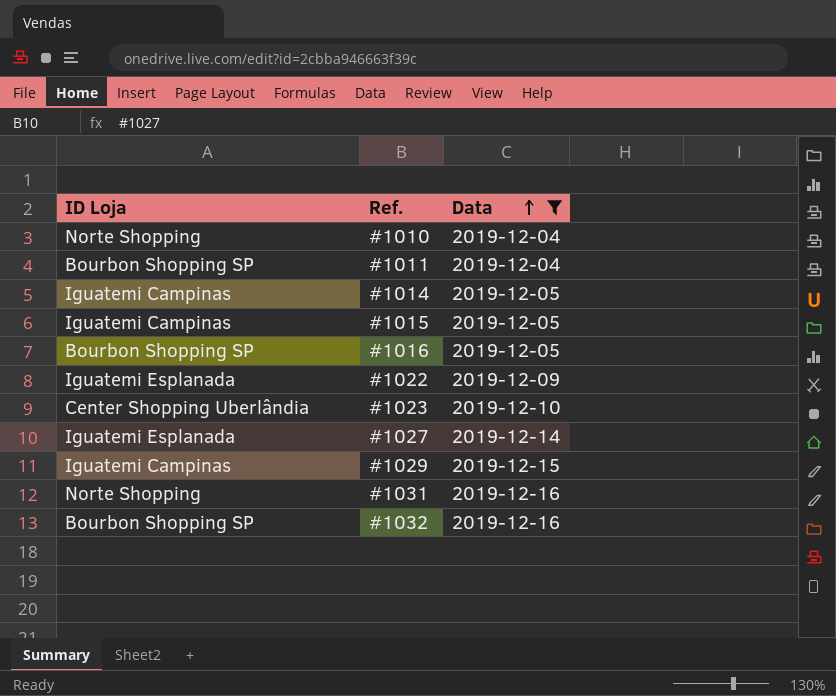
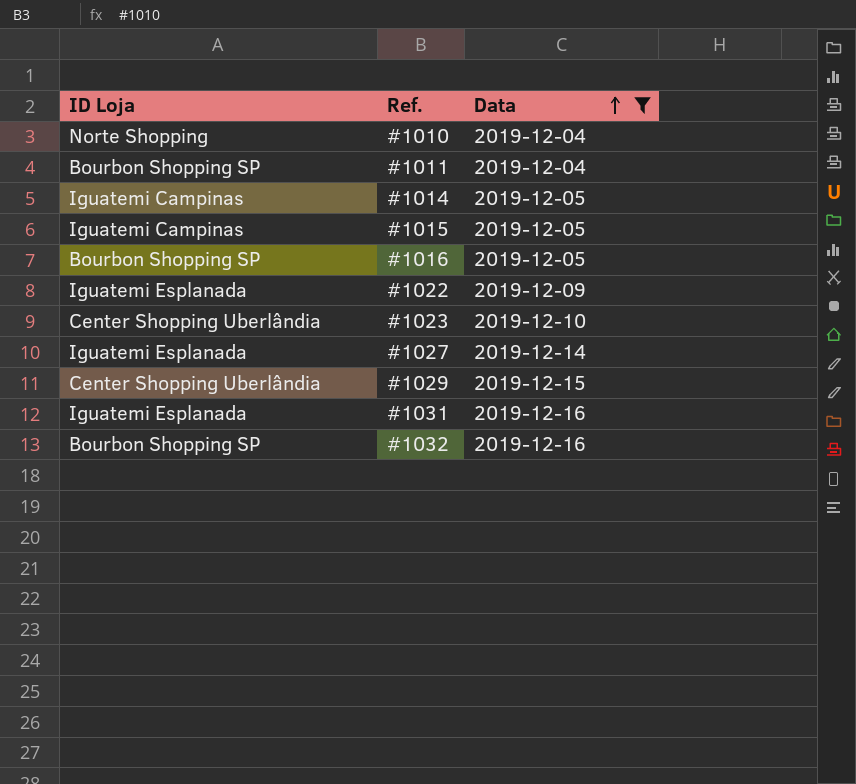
#1029 | ID Loja: Iguatemi Campinas -> Center Shopping Uberlândia
#1031 | ID Loja: Norte Shopping -> Iguatemi Esplanada

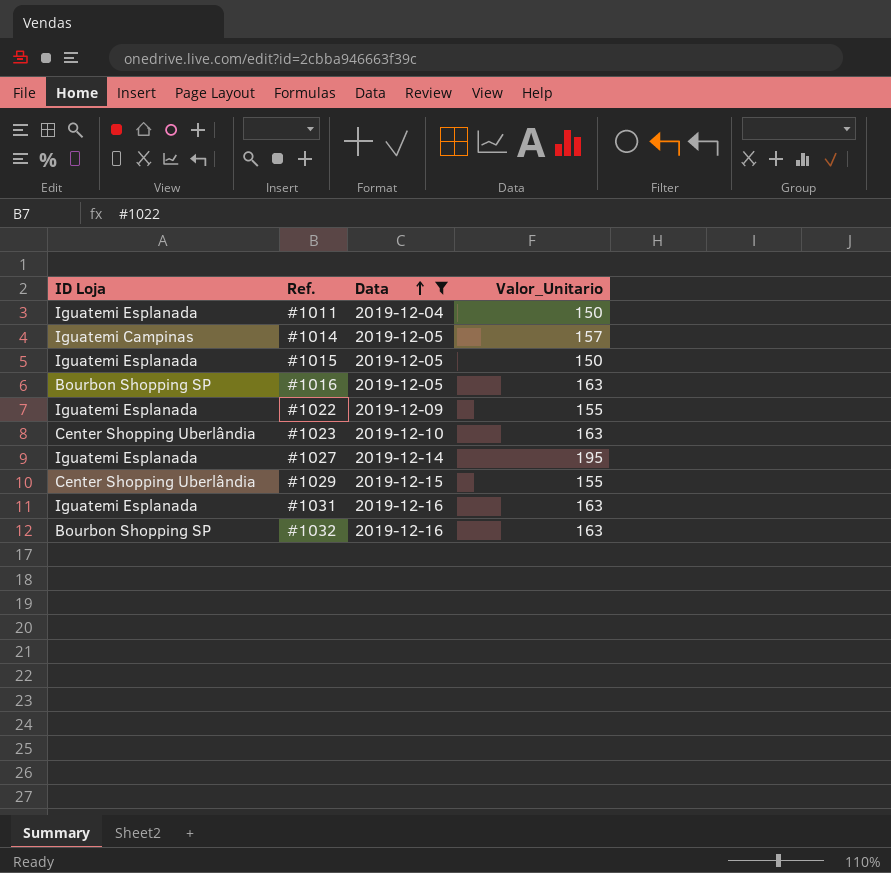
column Valor_Unitario | position: none -> 4
row #1010: Norte Shopping | 2019-12-04 -> none
#1011 | ID Loja: Bourbon Shopping SP -> Iguatemi Esplanada
#1015 | ID Loja: Iguatemi Campinas -> Iguatemi Esplanada

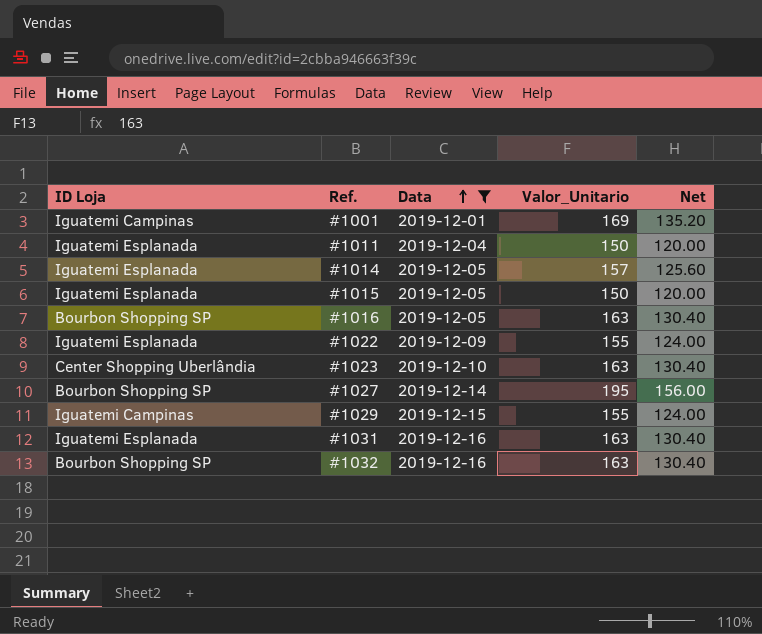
column Net | formula: none -> [Valor_Unitario] * 0.8
row #1001: none -> Iguatemi Campinas | 2019-12-01 | 169 | 135.20
#1014 | ID Loja: Iguatemi Campinas -> Iguatemi Esplanada
#1027 | ID Loja: Iguatemi Esplanada -> Bourbon Shopping SP
#1029 | ID Loja: Center Shopping Uberlândia -> Iguatemi Campinas

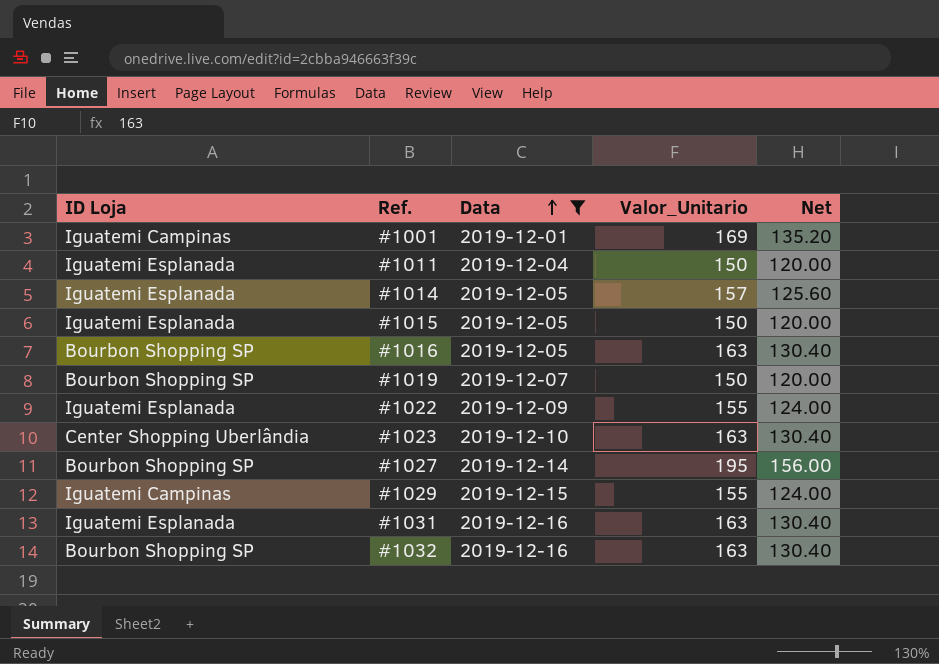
row #1019: none -> Bourbon Shopping SP | 2019-12-07 | 150 | 120.00

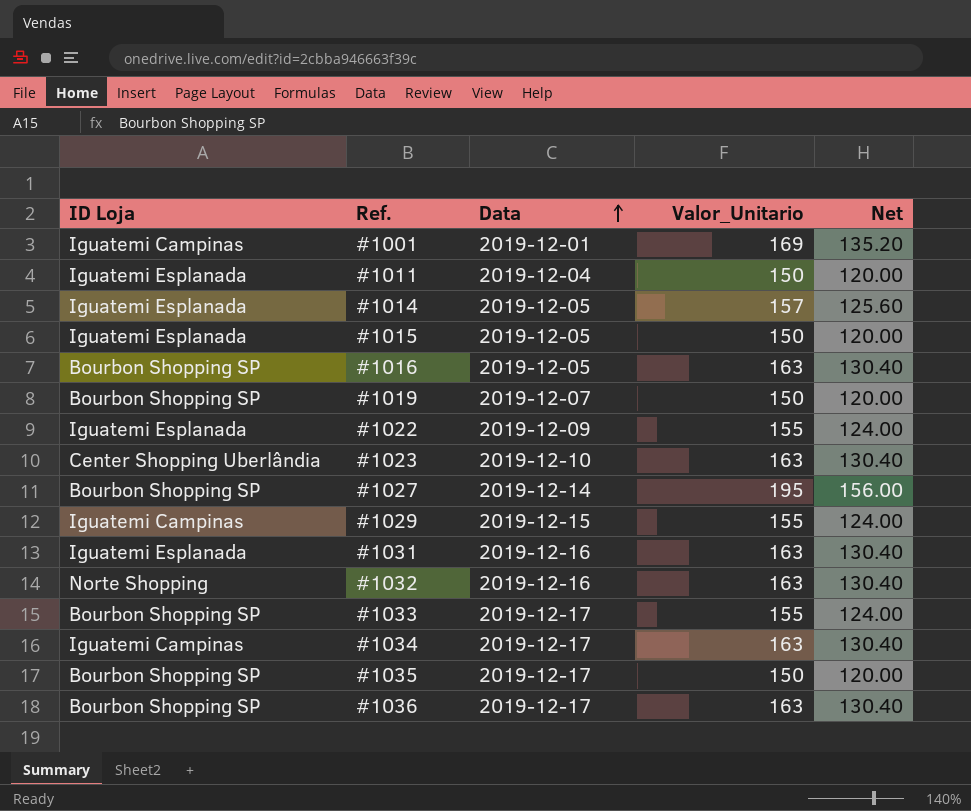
filter: Data != 2019-12-17 -> none
#1032 | ID Loja: Bourbon Shopping SP -> Norte Shopping

